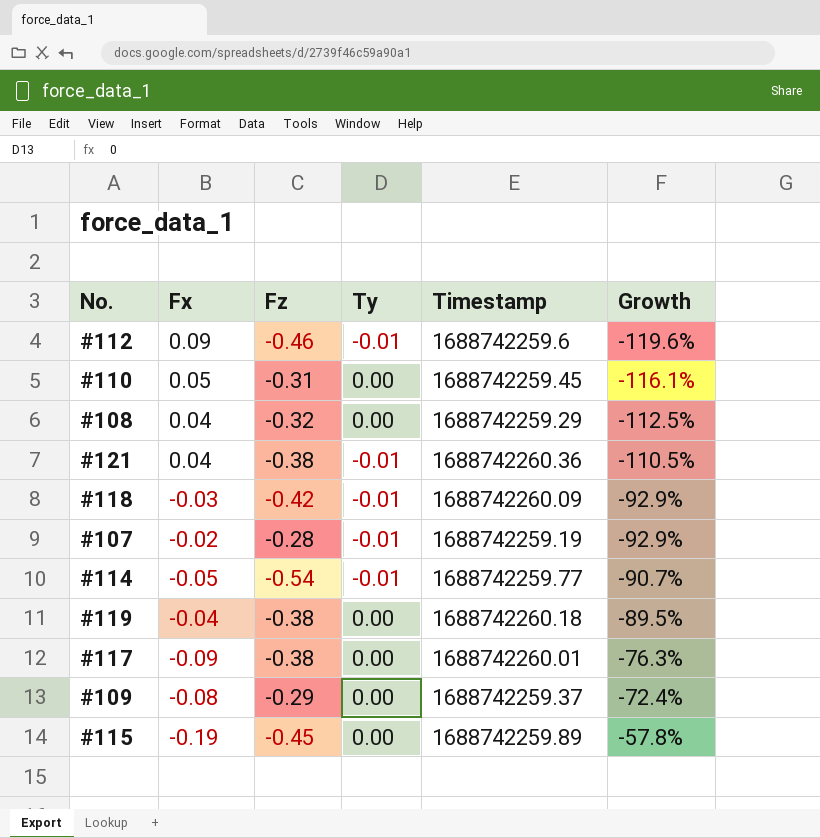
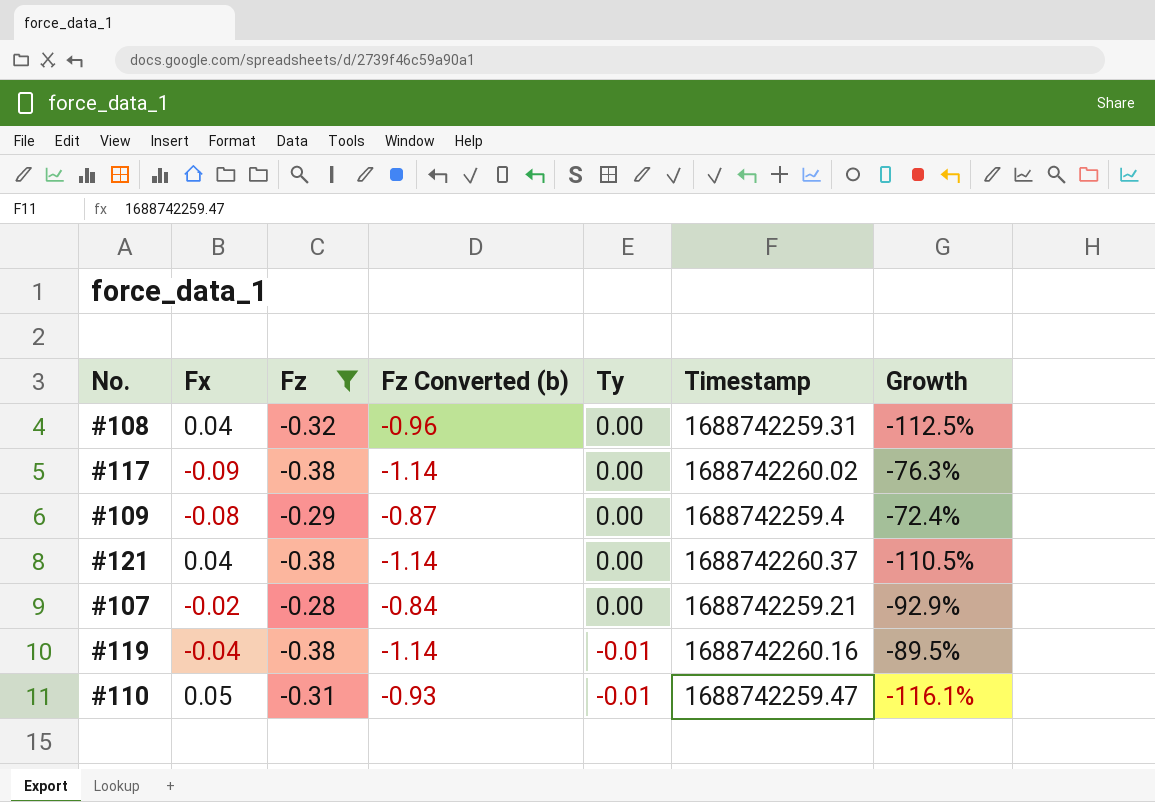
filter: none -> Fz >= -0.38
row order: Growth ascending -> Ty descending
column Fz Converted (b) | formula: none -> [Fz] * 3
#108 | Timestamp: 1688742259.29 -> 1688742259.31
#117 | Timestamp: 1688742260.01 -> 1688742260.02
#109 | Timestamp: 1688742259.37 -> 1688742259.4
#121 | Ty: -0.01 -> 0.00
#121 | Timestamp: 1688742260.36 -> 1688742260.37
#107 | Ty: -0.01 -> 0.00
#107 | Timestamp: 1688742259.19 -> 1688742259.21
#119 | Ty: 0.00 -> -0.01
#119 | Timestamp: 1688742260.18 -> 1688742260.16
#110 | Ty: 0.00 -> -0.01
#110 | Timestamp: 1688742259.45 -> 1688742259.47

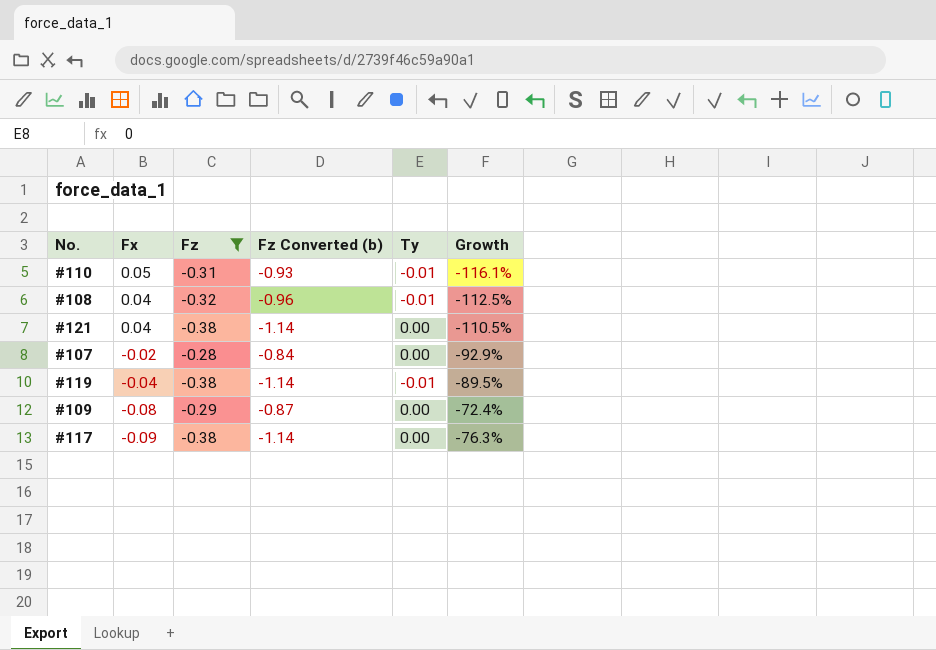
row order: Ty descending -> Fx descending
column Timestamp | position: 6 -> none
#108 | Ty: 0.00 -> -0.01

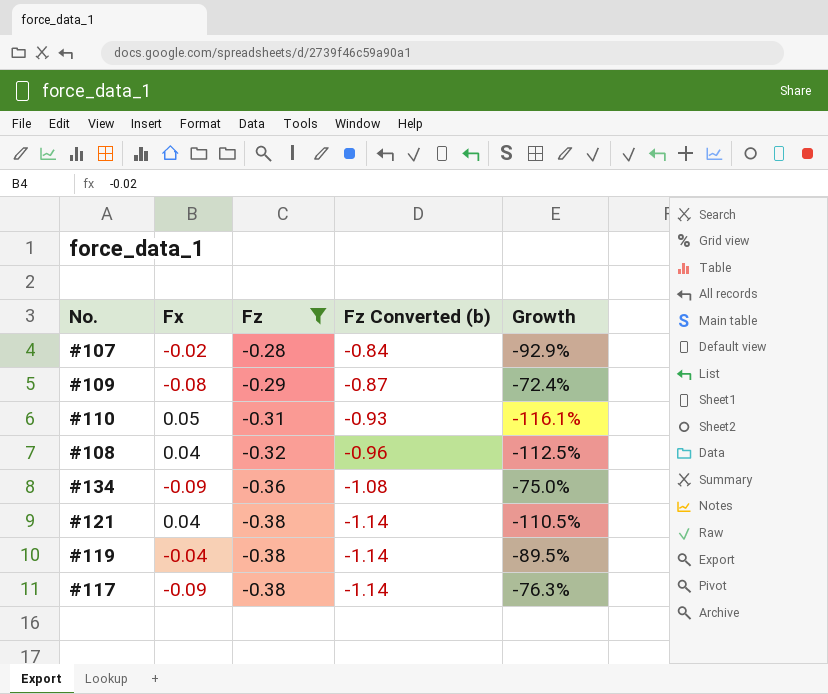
row order: Fx descending -> Fz descending
column Ty | position: 5 -> none
row #134: none -> -0.09 | -0.36 | -1.08 | -75.0%

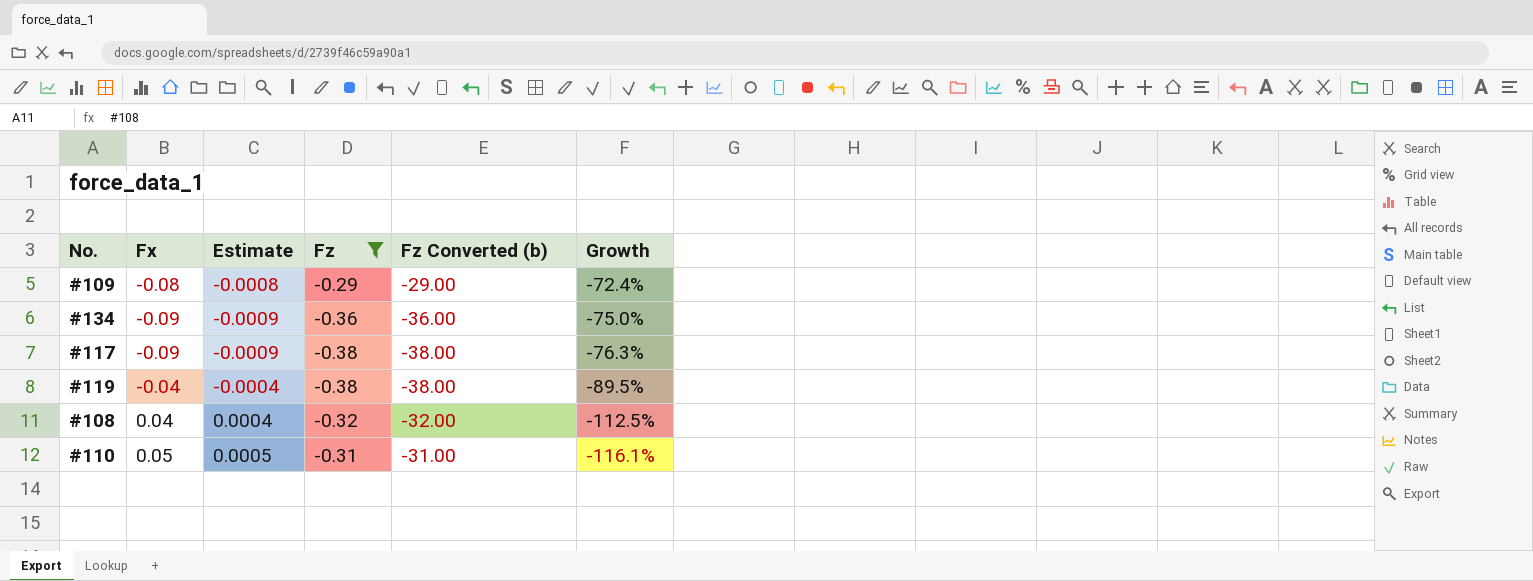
row order: Fz descending -> Growth descending
column Estimate | formula: none -> [Fx] * 0.01
column Fz Converted (b) | formula: [Fz] * 3 -> [Fz] * 100
row #107: -0.02 | -0.28 | -0.84 | -92.9% -> none
row #121: 0.04 | -0.38 | -1.14 | -110.5% -> none

